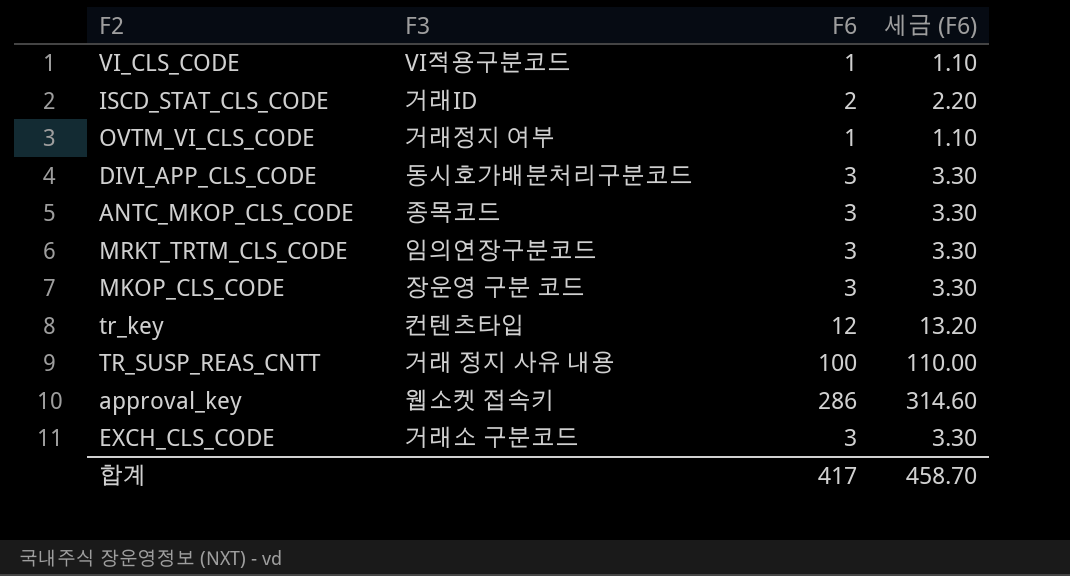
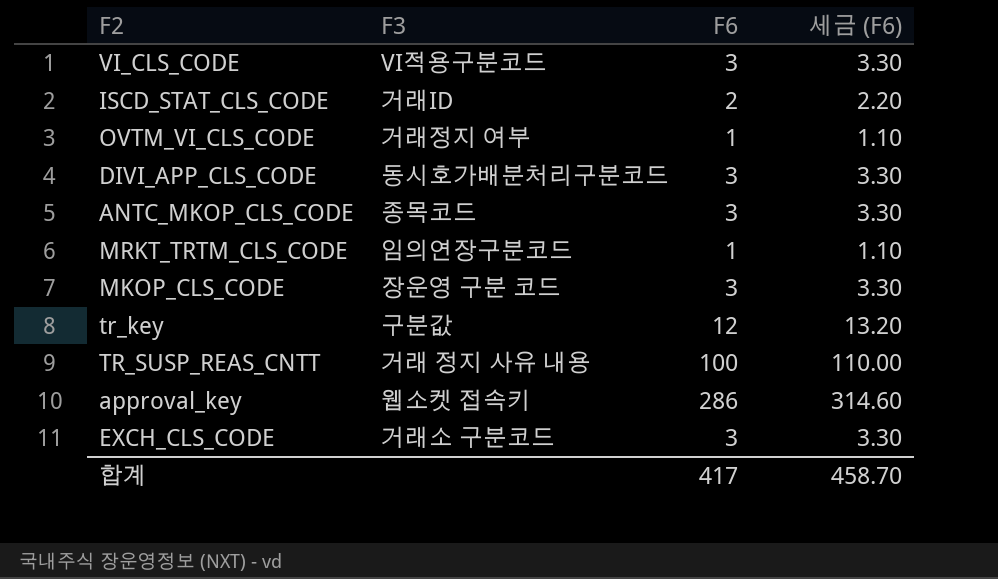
VI_CLS_CODE | F6: 1 -> 3
VI_CLS_CODE | 세금 (F6): 1.10 -> 3.30
MRKT_TRTM_CLS_CODE | F6: 3 -> 1
MRKT_TRTM_CLS_CODE | 세금 (F6): 3.30 -> 1.10
tr_key | F3: 컨텐츠타입 -> 구분값

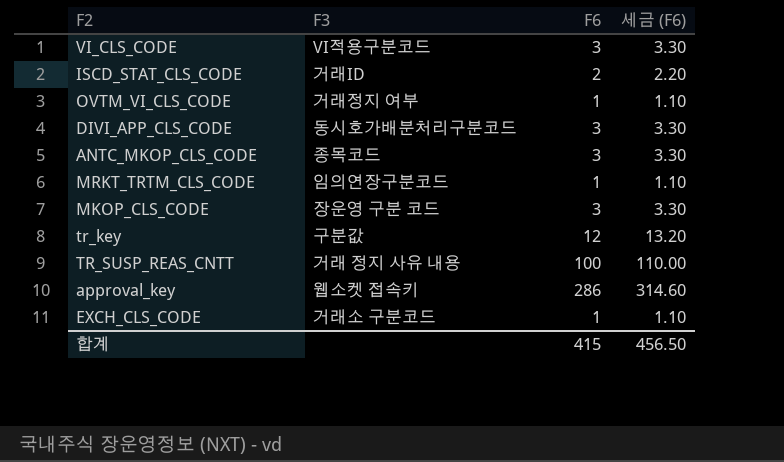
EXCH_CLS_CODE | F6: 3 -> 1
EXCH_CLS_CODE | 세금 (F6): 3.30 -> 1.10
합계 | F6: 417 -> 415
합계 | 세금 (F6): 458.70 -> 456.50

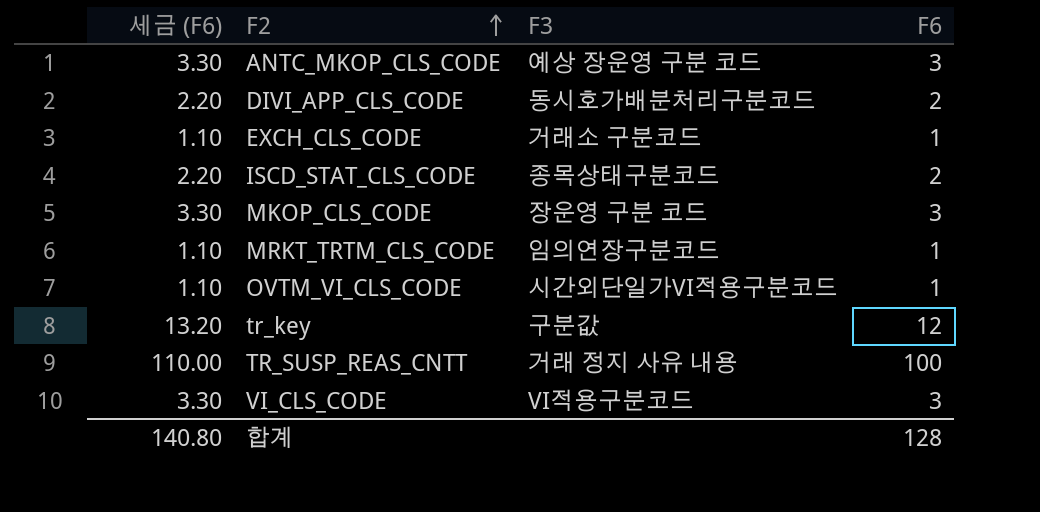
row order: none -> F2 ascending
column 세금 (F6) | position: 4 -> 1
row approval_key: 웹소켓 접속키 | 286 | 314.60 -> none
ANTC_MKOP_CLS_CODE | F3: 종목코드 -> 예상 장운영 구분 코드
DIVI_APP_CLS_CODE | 세금 (F6): 3.30 -> 2.20
DIVI_APP_CLS_CODE | F6: 3 -> 2
ISCD_STAT_CLS_CODE | F3: 거래ID -> 종목상태구분코드
OVTM_VI_CLS_CODE | F3: 거래정지 여부 -> 시간외단일가VI적용구분코드
합계 | 세금 (F6): 456.50 -> 140.80
합계 | F6: 415 -> 128

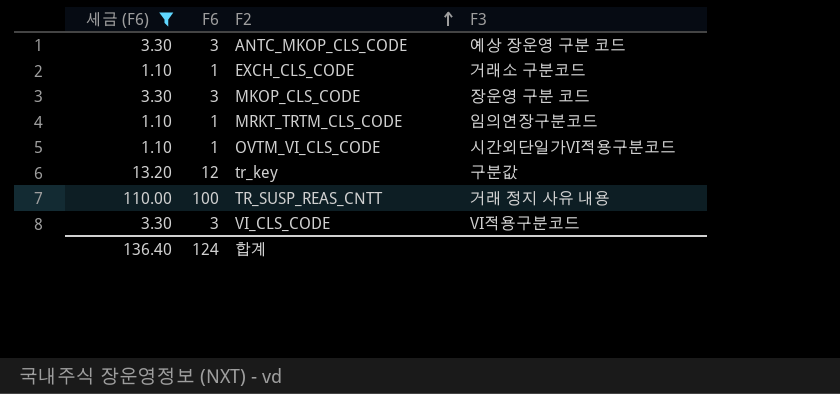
filter: none -> 세금 (F6) != 2.20
column F6 | position: 4 -> 2
합계 | 세금 (F6): 140.80 -> 136.40
합계 | F6: 128 -> 124

